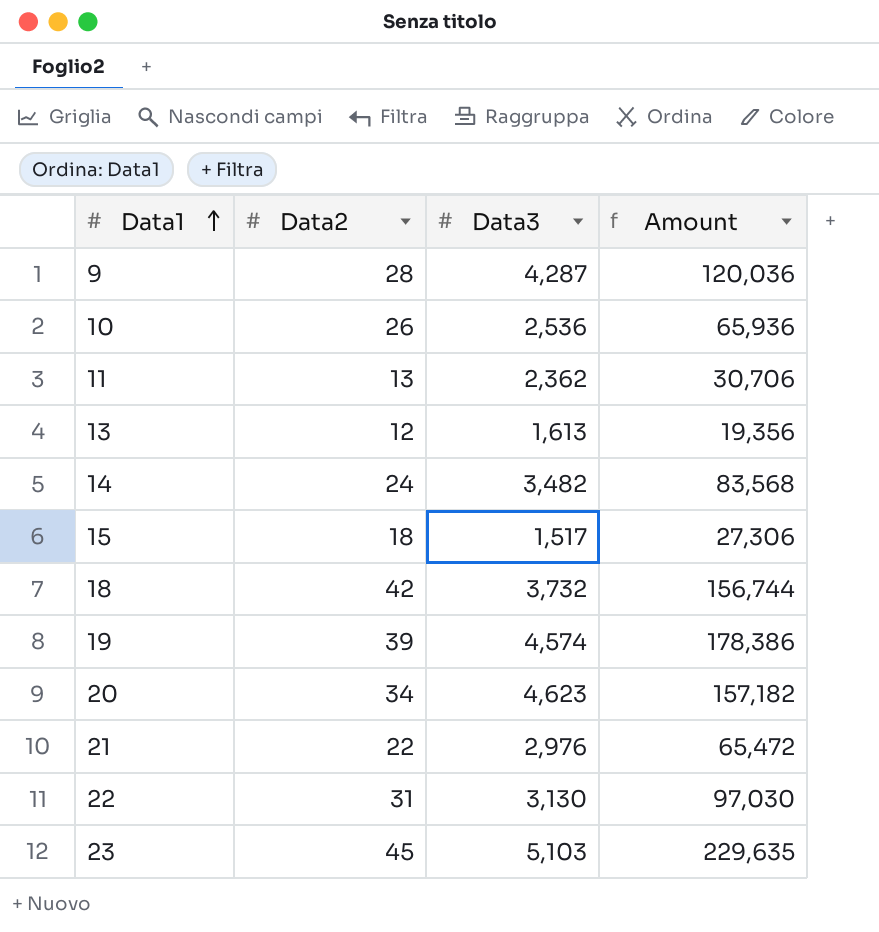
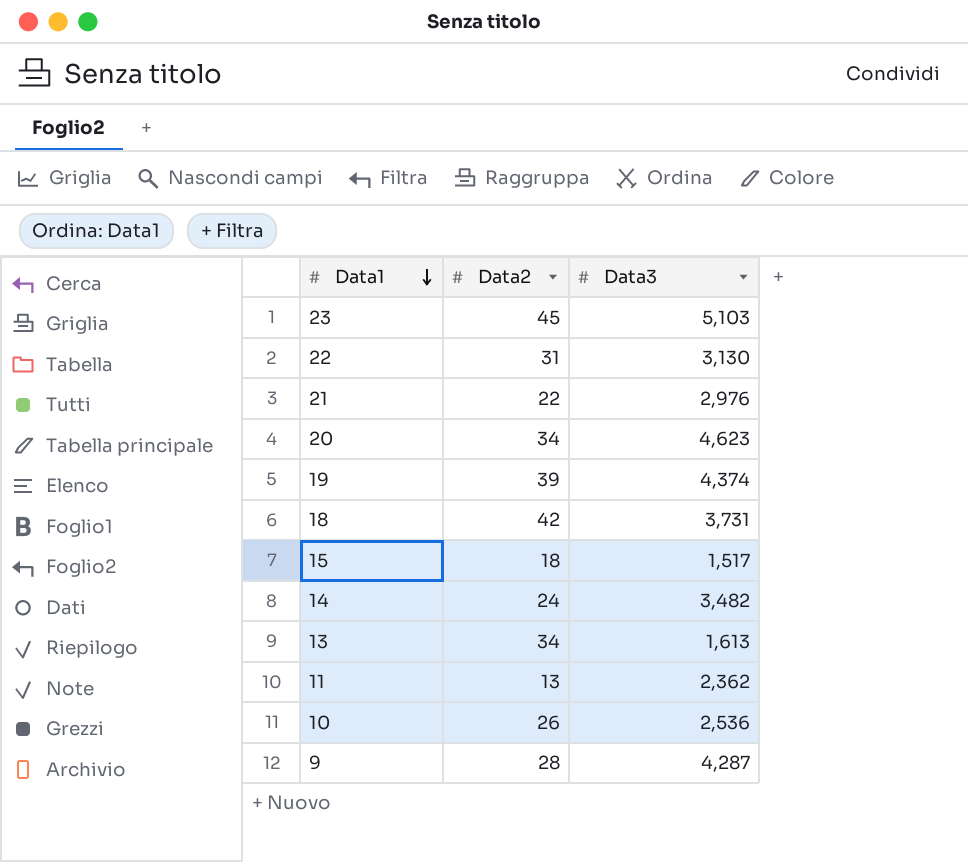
row order: Data1 ascending -> Data1 descending
column Amount | formula: [Data2] * [Data3] -> none
19 | Data3: 4,574 -> 4,374
18 | Data3: 3,732 -> 3,731
13 | Data2: 12 -> 34

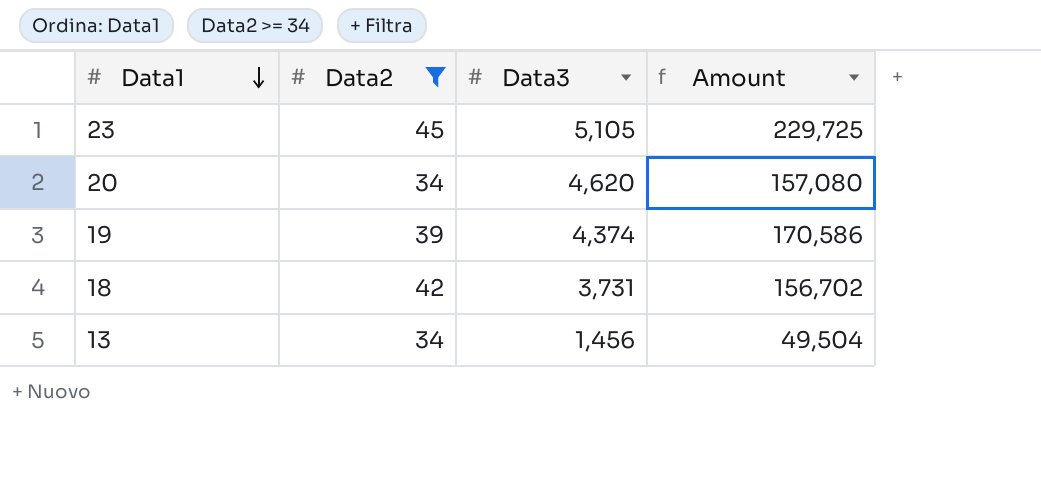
filter: none -> Data2 >= 34
column Amount | formula: none -> [Data2] * [Data3]
23 | Data3: 5,103 -> 5,105
20 | Data3: 4,623 -> 4,620
13 | Data3: 1,613 -> 1,456

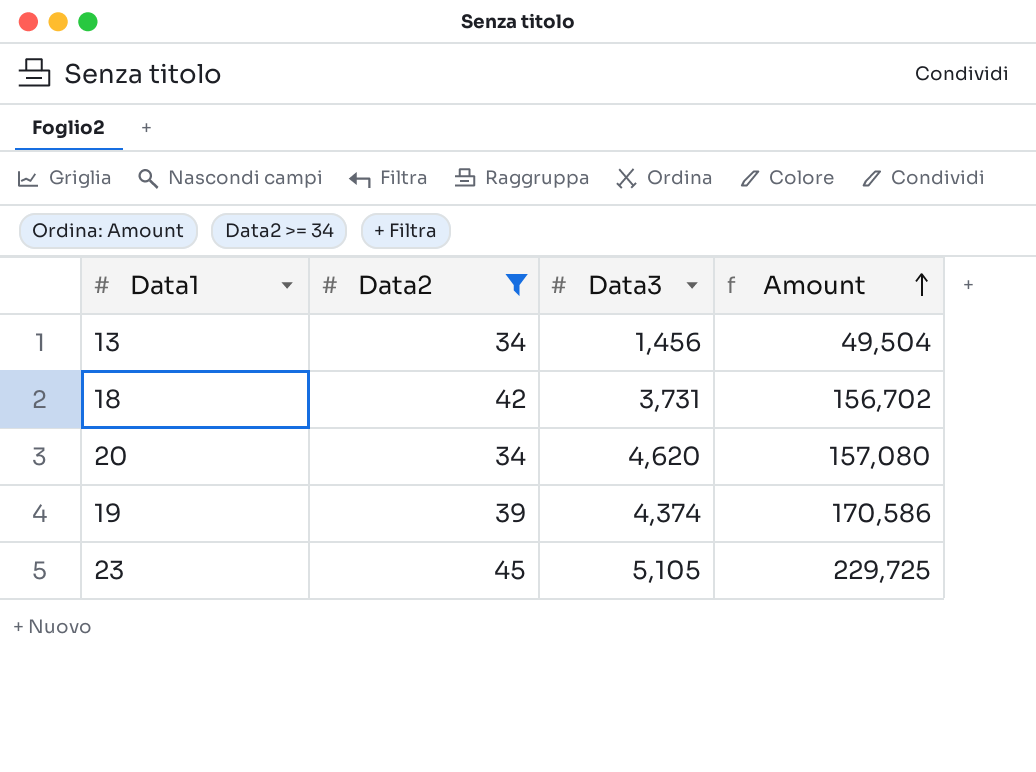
row order: Data1 descending -> Amount ascending

